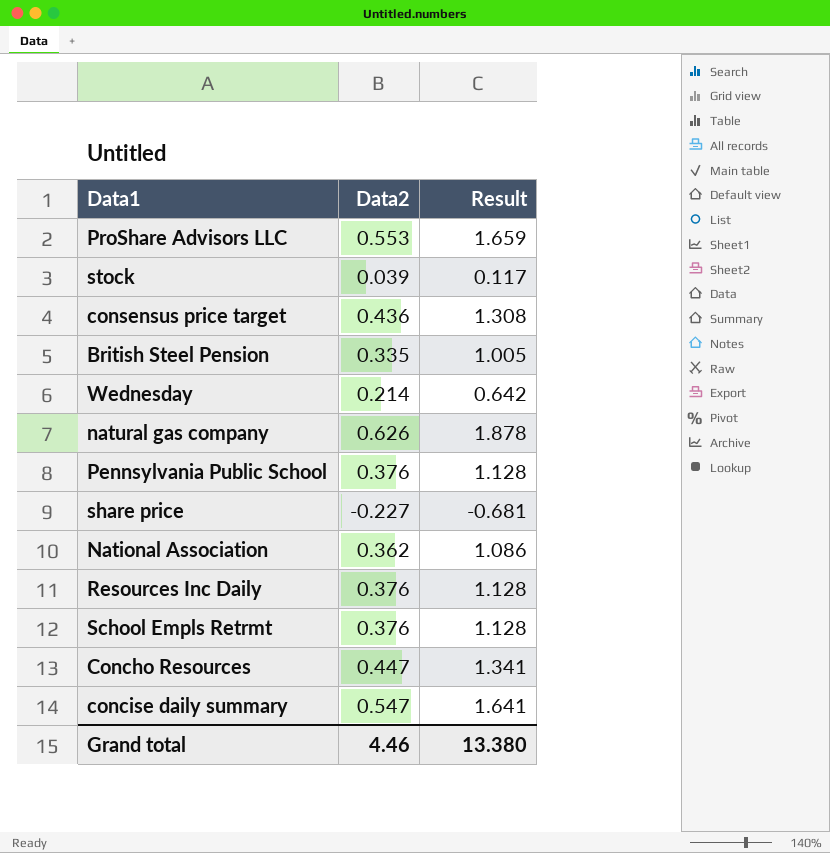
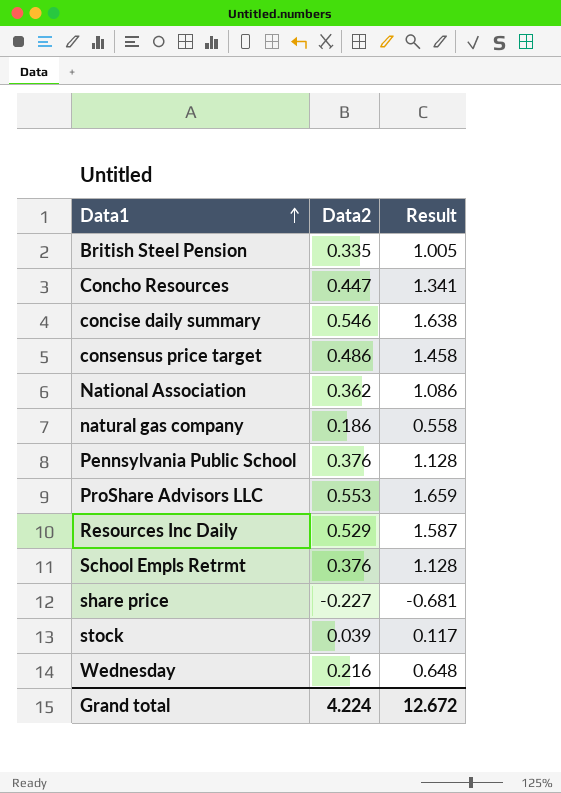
row order: none -> Data1 ascending
concise daily summary | Data2: 0.547 -> 0.546
concise daily summary | Result: 1.641 -> 1.638
consensus price target | Data2: 0.436 -> 0.486
consensus price target | Result: 1.308 -> 1.458
natural gas company | Data2: 0.626 -> 0.186
natural gas company | Result: 1.878 -> 0.558
Resources Inc Daily | Data2: 0.376 -> 0.529
Resources Inc Daily | Result: 1.128 -> 1.587
Wednesday | Data2: 0.214 -> 0.216
Wednesday | Result: 0.642 -> 0.648
Grand total | Data2: 4.46 -> 4.224
Grand total | Result: 13.380 -> 12.672

